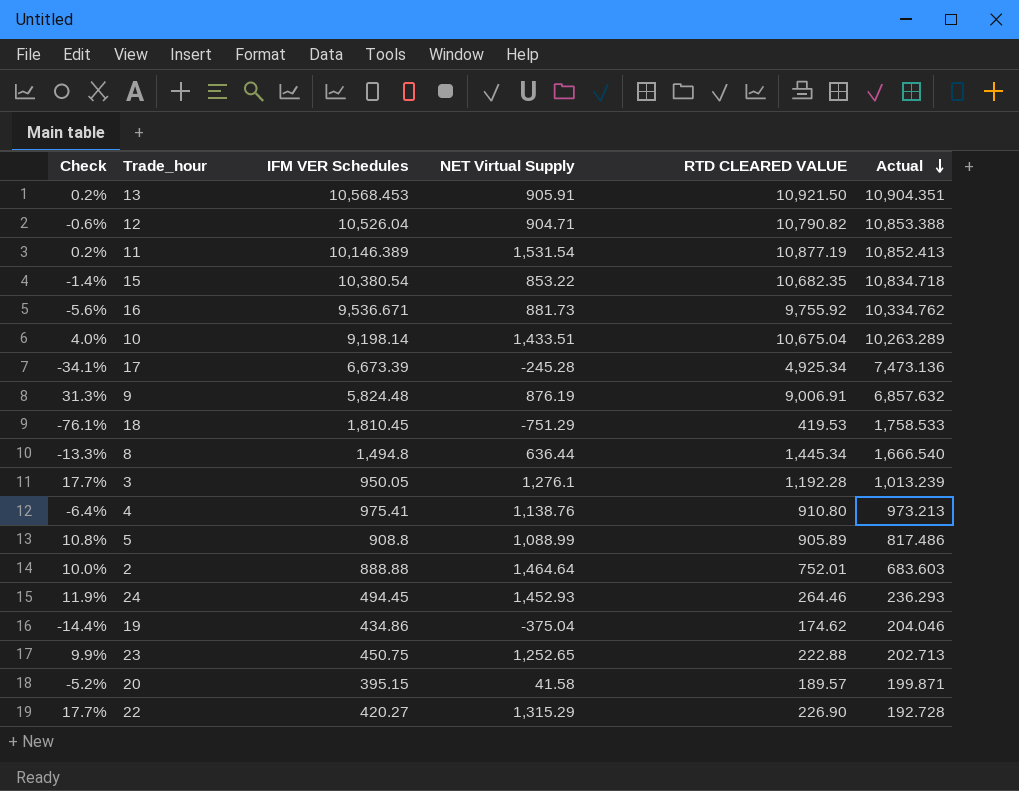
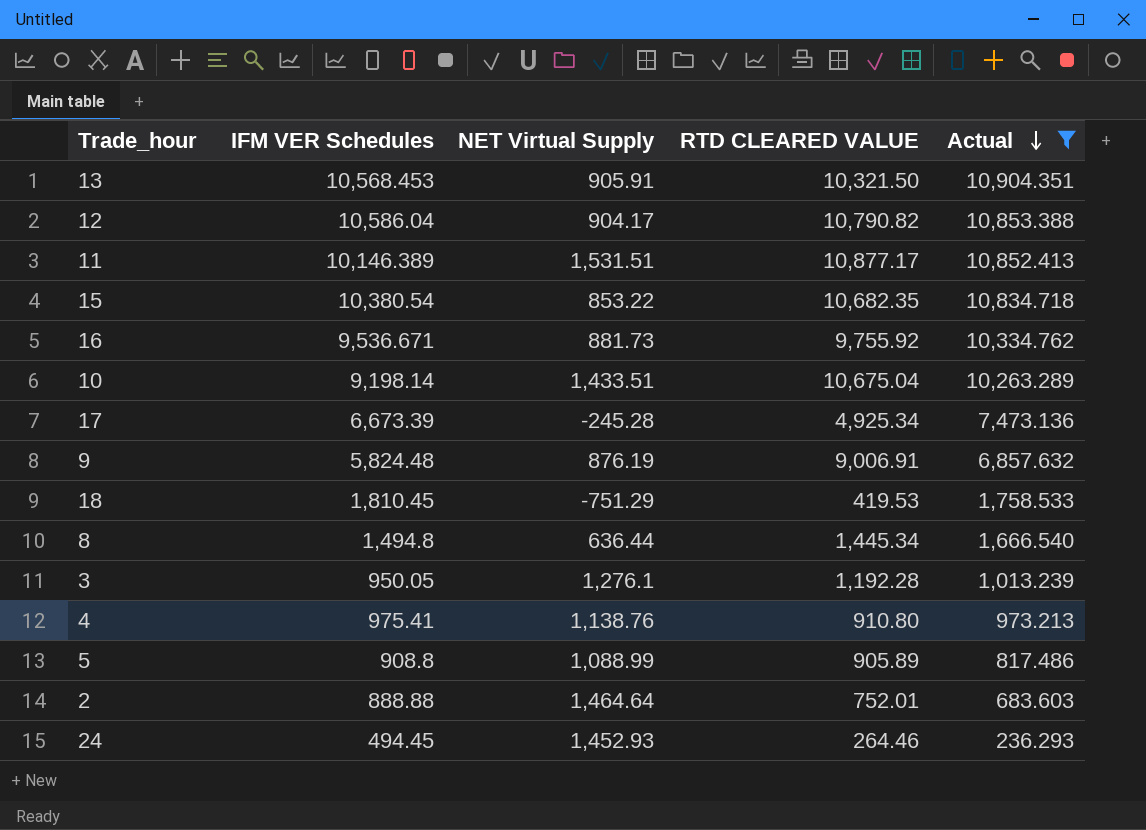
filter: none -> Actual >= 236.293
column Check | formula: ([RTD CLEARED VALUE] - [Actual]) / [Actual] -> none
13 | RTD CLEARED VALUE: 10,921.50 -> 10,321.50
12 | IFM VER Schedules: 10,526.04 -> 10,586.04
12 | NET Virtual Supply: 904.71 -> 904.17
11 | NET Virtual Supply: 1,531.54 -> 1,531.51
11 | RTD CLEARED VALUE: 10,877.19 -> 10,877.17

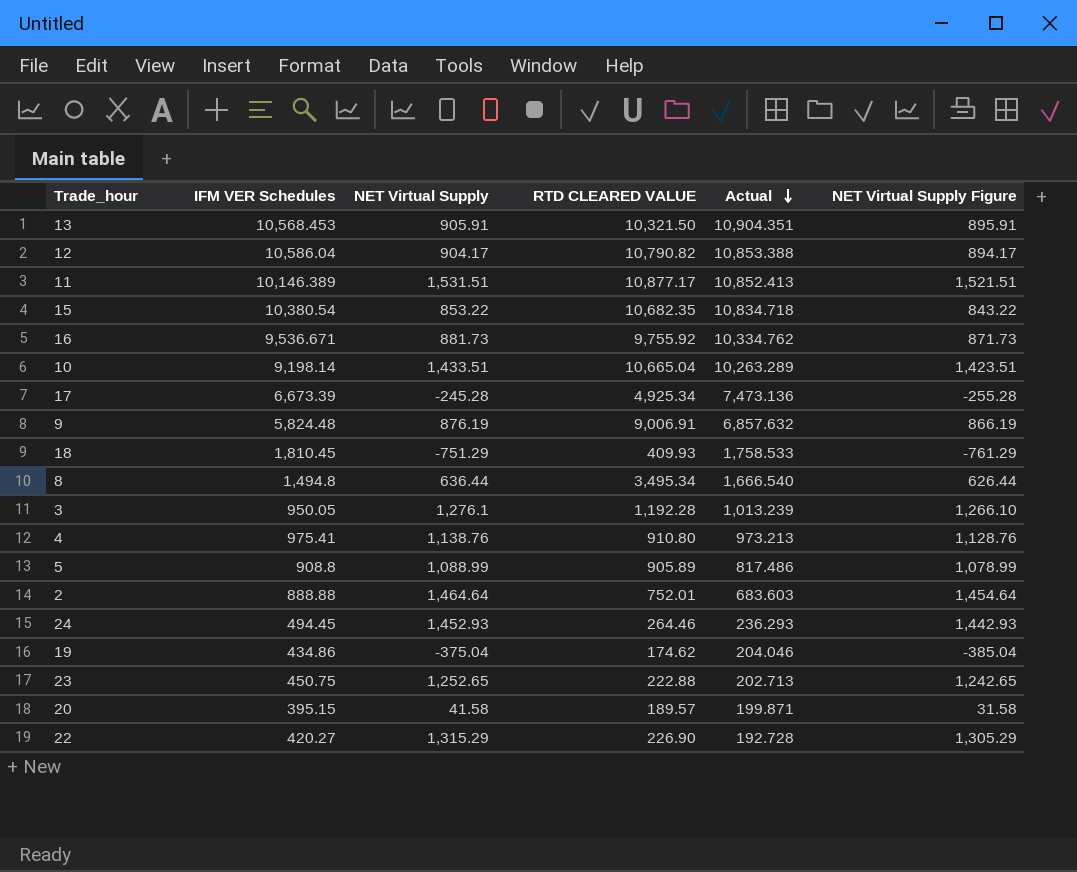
filter: Actual >= 236.293 -> none
column NET Virtual Supply Figure | formula: none -> [NET Virtual Supply] - 10
10 | RTD CLEARED VALUE: 10,675.04 -> 10,665.04
18 | RTD CLEARED VALUE: 419.53 -> 409.93
8 | RTD CLEARED VALUE: 1,445.34 -> 3,495.34

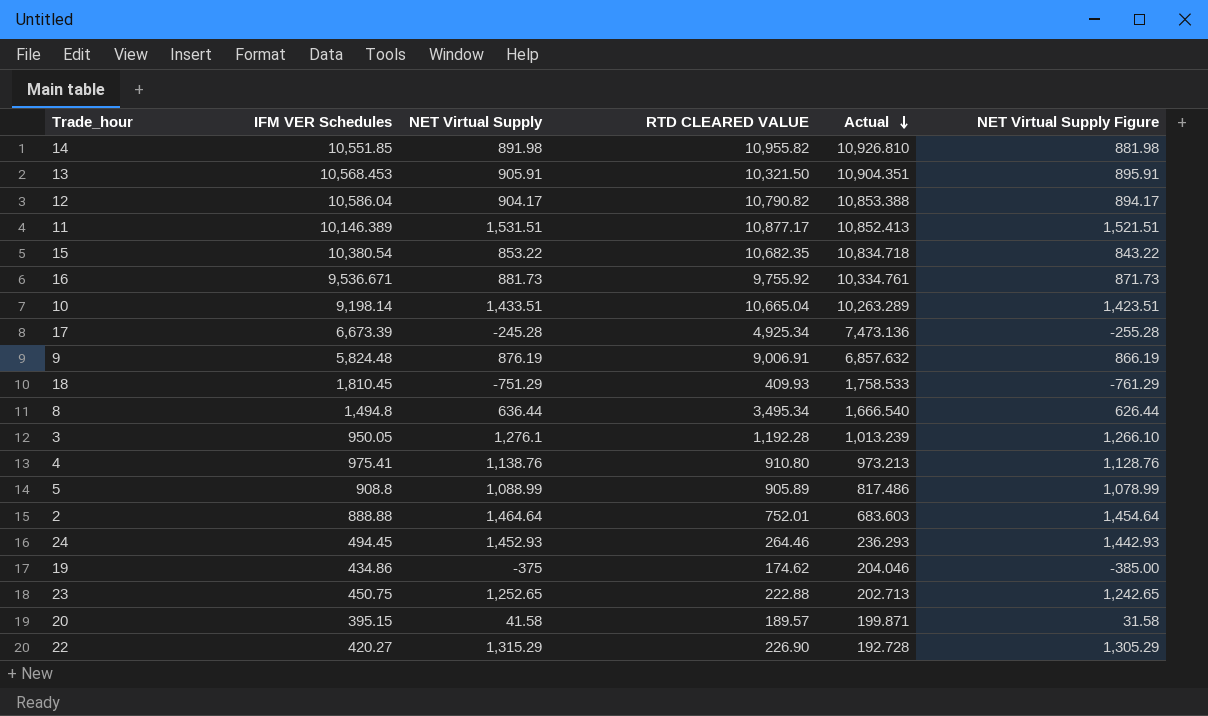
row 14: none -> 10,551.85 | 891.98 | 10,955.82 | 10,926.810 | 881.98
16 | Actual: 10,334.762 -> 10,334.761
19 | NET Virtual Supply: -375.04 -> -375
19 | NET Virtual Supply Figure: -385.04 -> -385.00

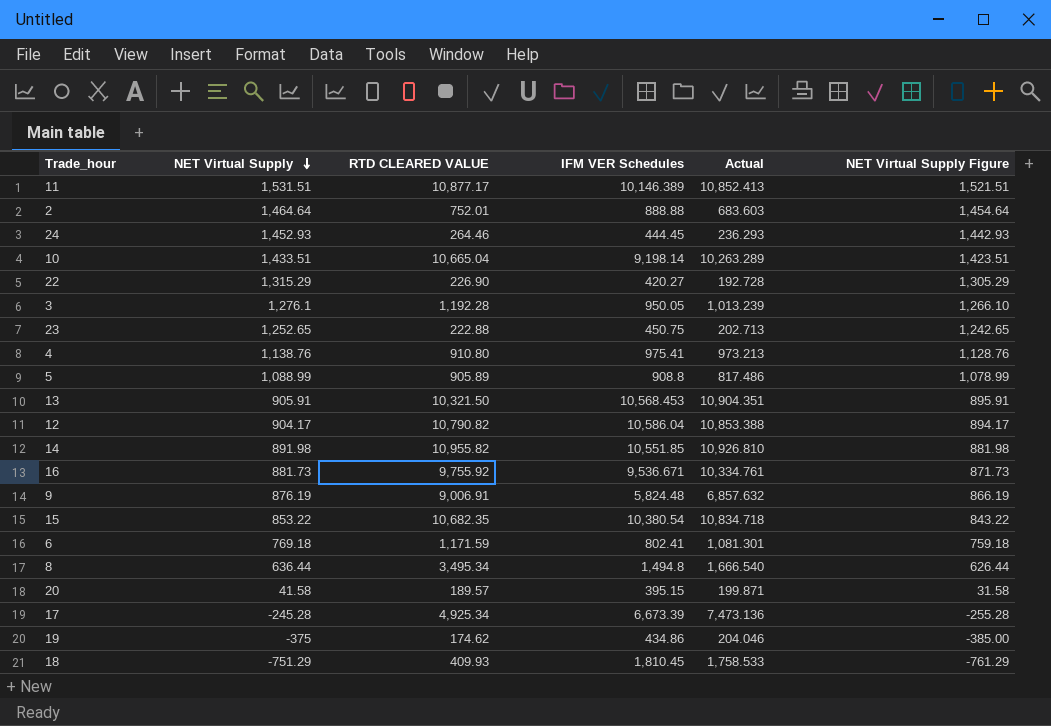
row order: Actual descending -> NET Virtual Supply descending
column IFM VER Schedules | position: 2 -> 4
24 | IFM VER Schedules: 494.45 -> 444.45
row 6: none -> 769.18 | 1,171.59 | 802.41 | 1,081.301 | 759.18

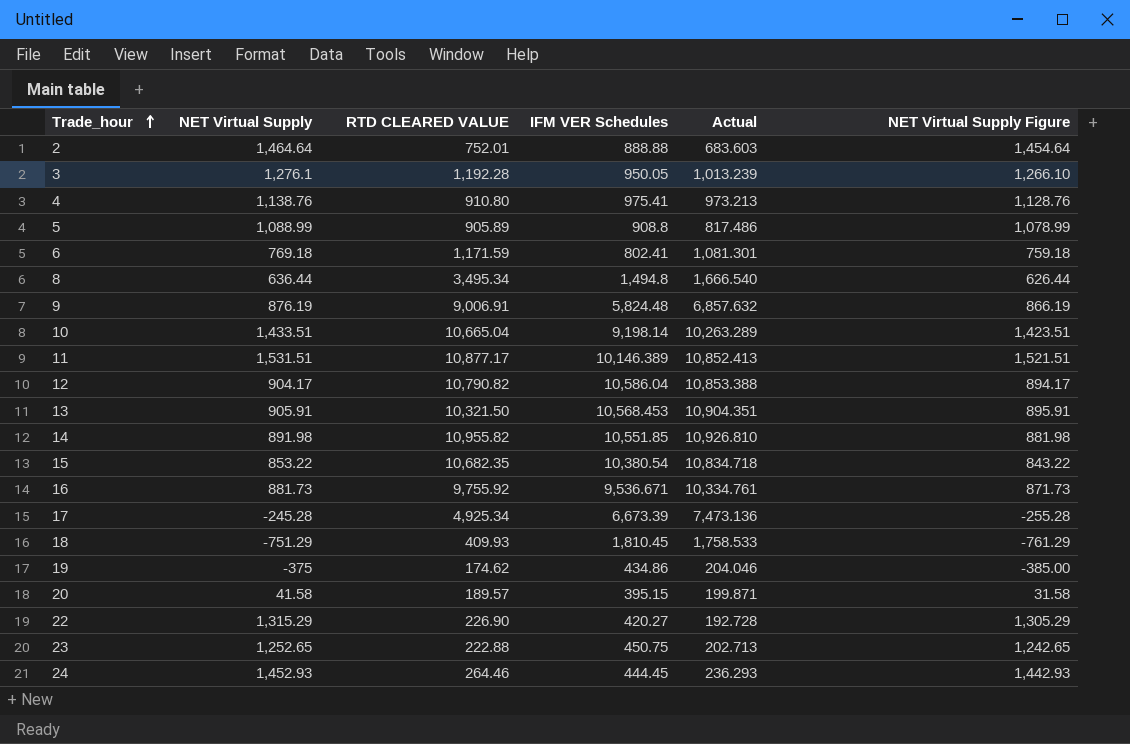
row order: NET Virtual Supply descending -> Trade_hour ascending

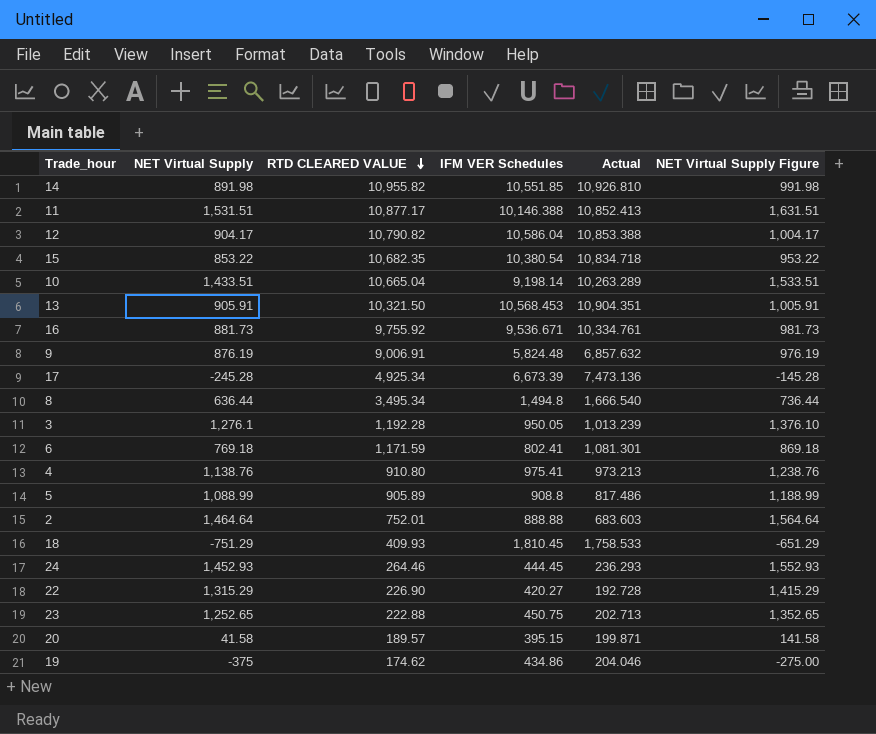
row order: Trade_hour ascending -> RTD CLEARED VALUE descending
column NET Virtual Supply Figure | formula: [NET Virtual Supply] - 10 -> [NET Virtual Supply] + 100
11 | IFM VER Schedules: 10,146.389 -> 10,146.388

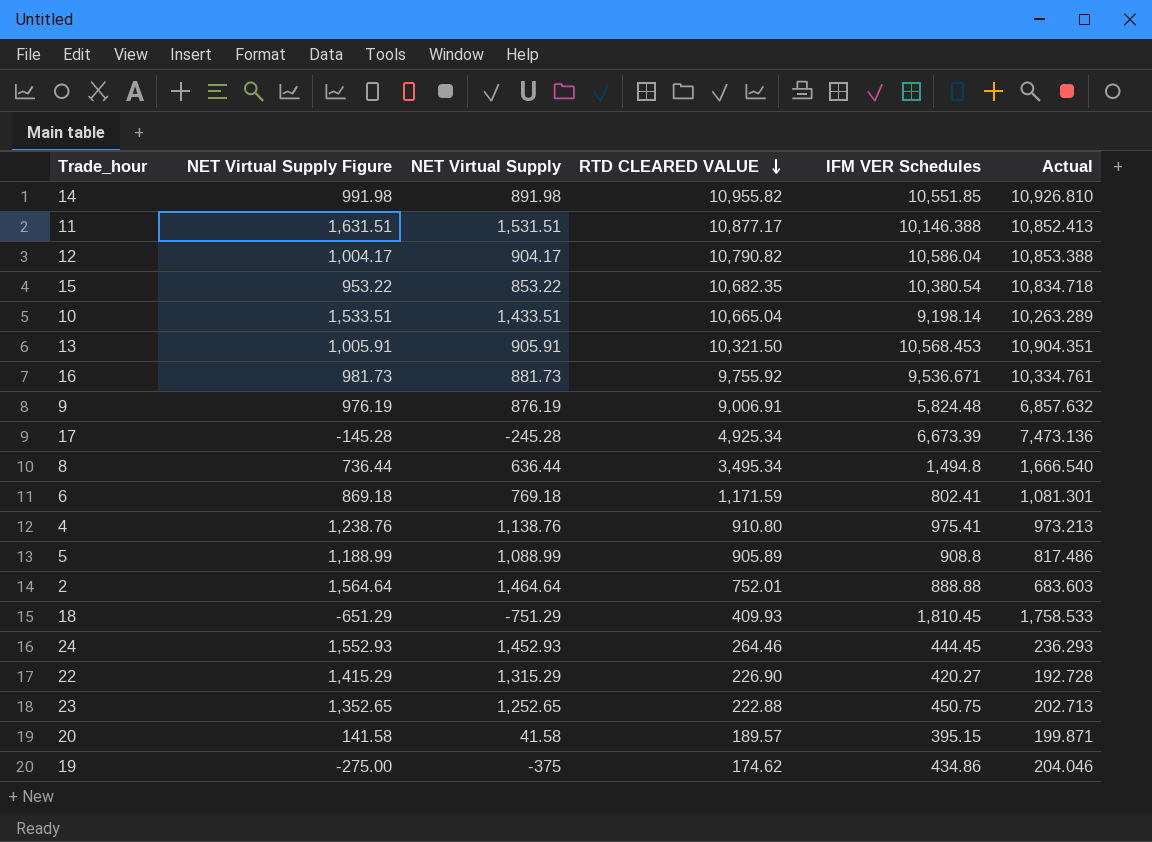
column NET Virtual Supply Figure | position: 6 -> 2
row 3: 1,276.1 | 1,192.28 | 950.05 | 1,013.239 | 1,376.10 -> none

